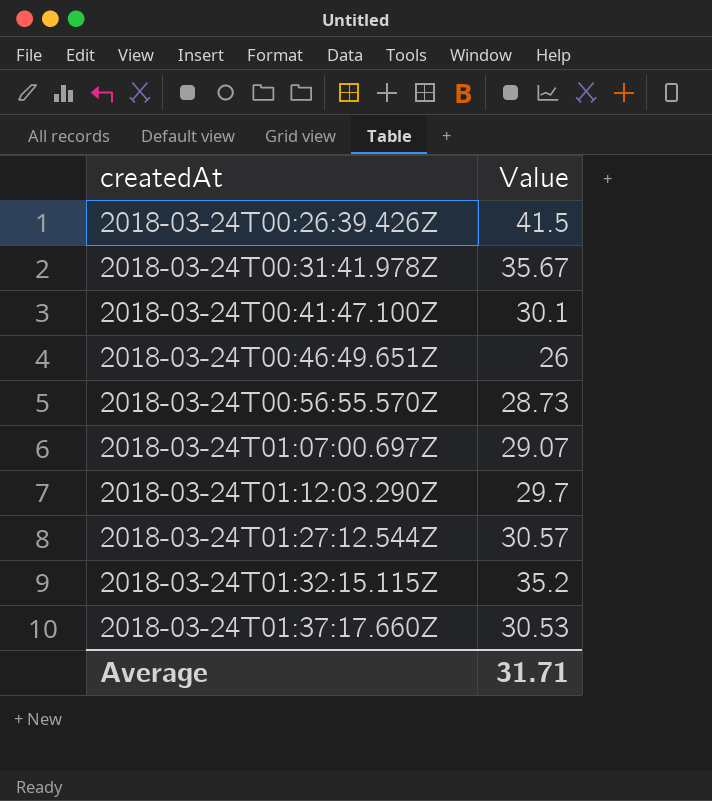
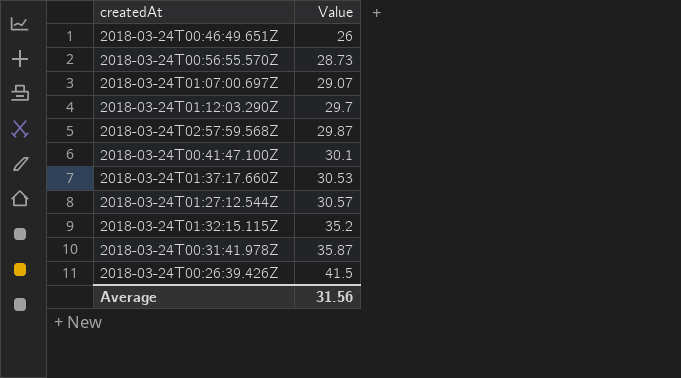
row order: createdAt ascending -> Value ascending
row 2018-03-24T02:57:59.568Z: none -> 29.87
2018-03-24T00:31:41.978Z | Value: 35.67 -> 35.87
Average | Value: 31.71 -> 31.56

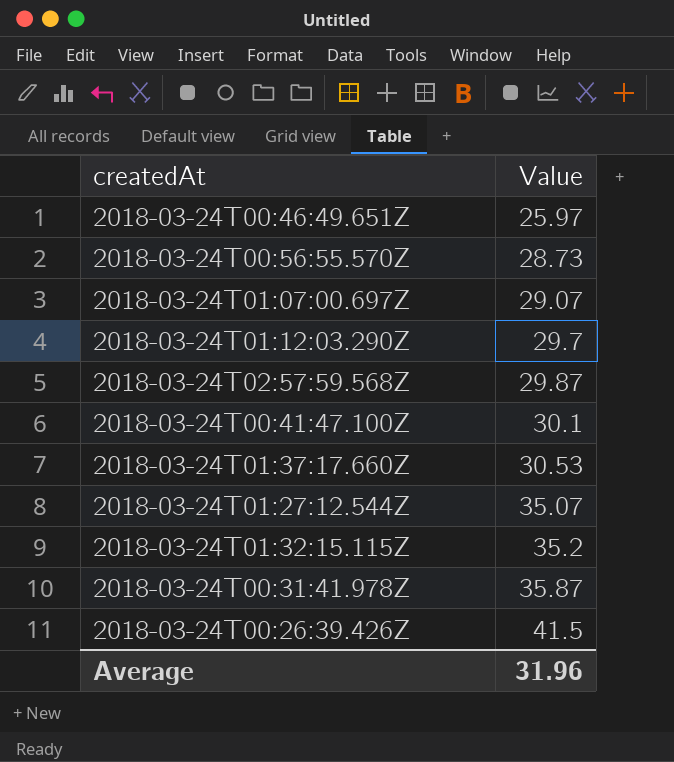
2018-03-24T00:46:49.651Z | Value: 26 -> 25.97
2018-03-24T01:27:12.544Z | Value: 30.57 -> 35.07
Average | Value: 31.56 -> 31.96

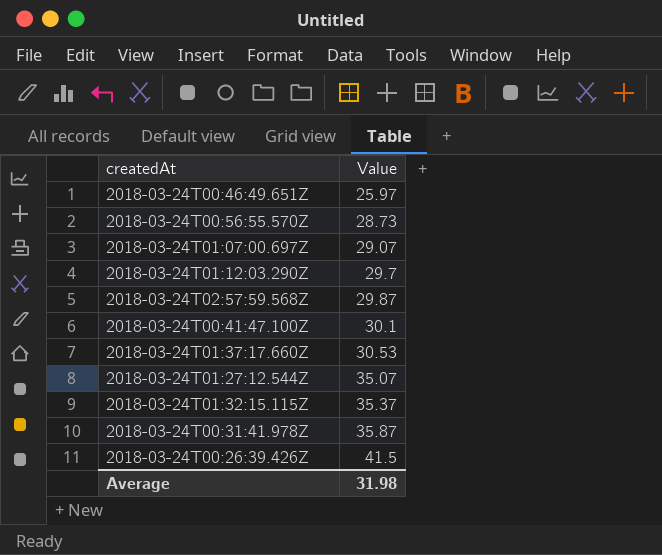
2018-03-24T01:32:15.115Z | Value: 35.2 -> 35.37
Average | Value: 31.96 -> 31.98

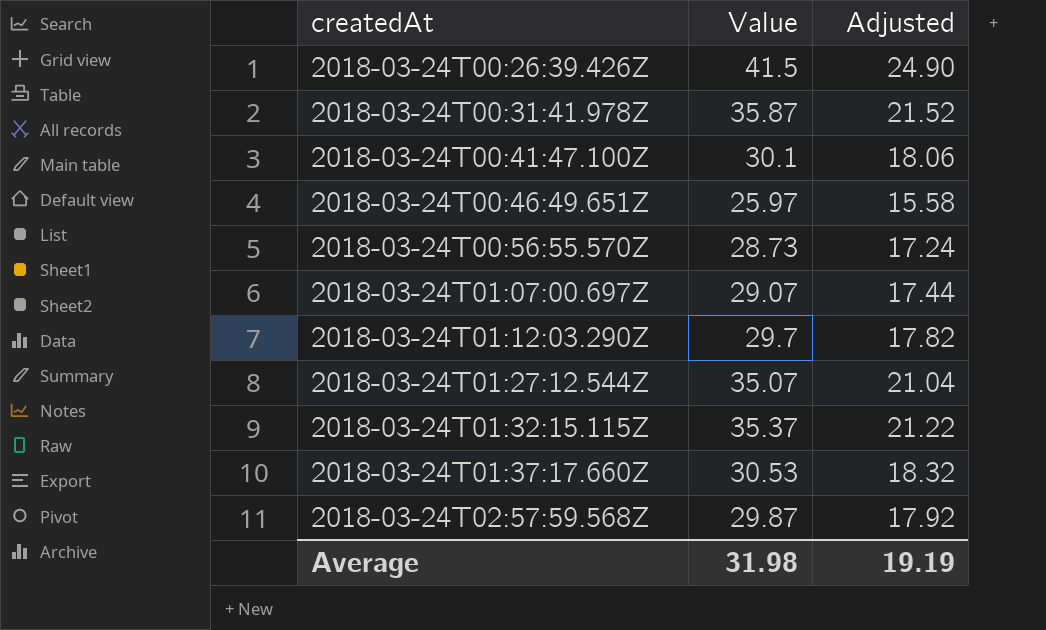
row order: Value ascending -> createdAt ascending
column Adjusted | formula: none -> [Value] * 0.6

